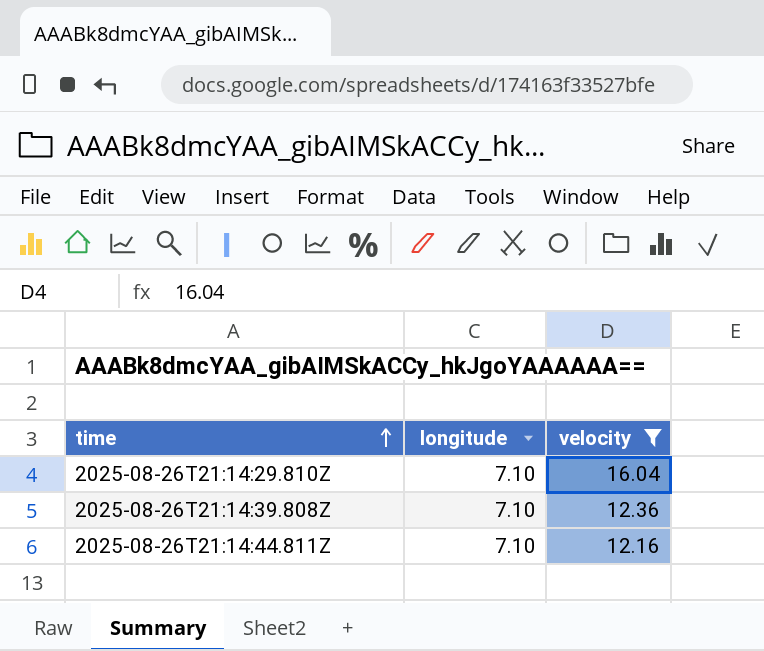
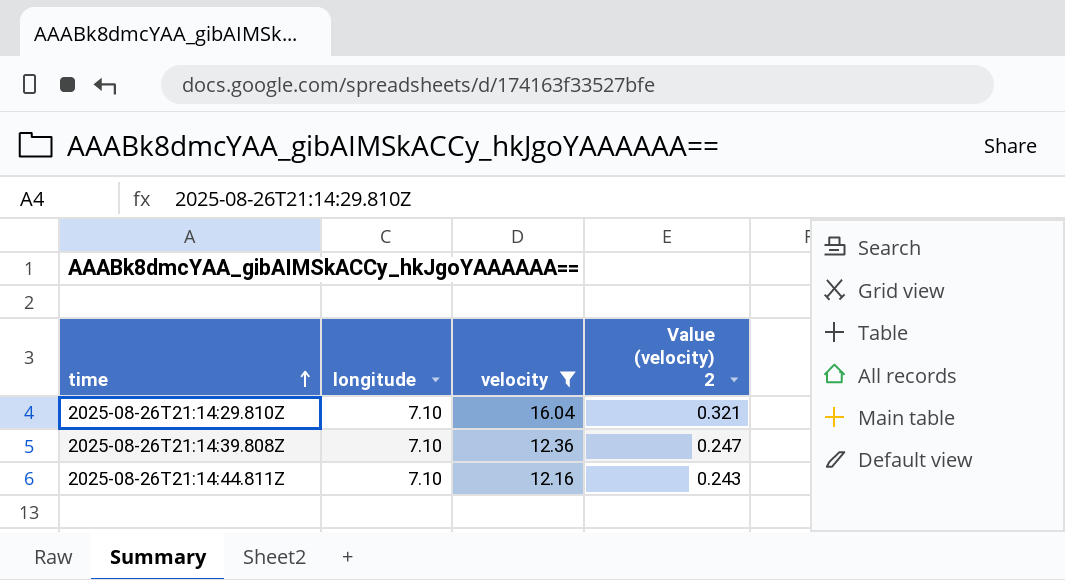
column Value (velocity) 2 | formula: none -> [velocity] * 0.02

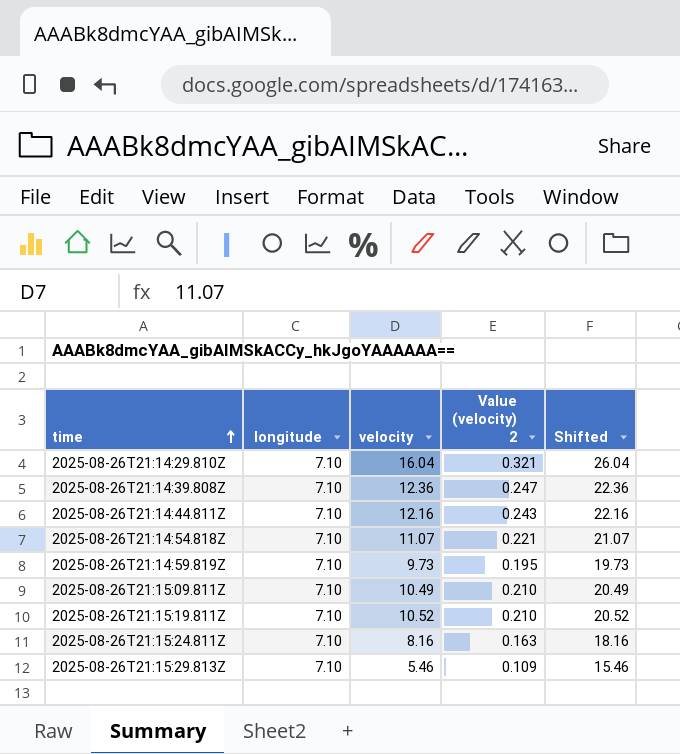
filter: velocity >= 12.16 -> none
column Shifted | formula: none -> [velocity] + 10

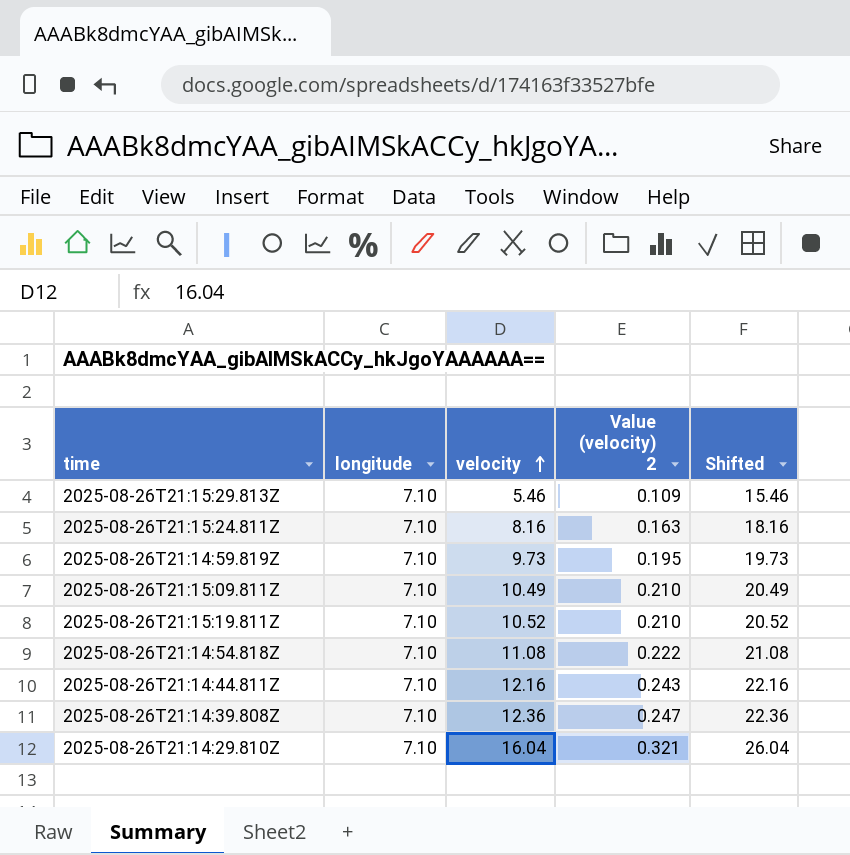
row order: time ascending -> velocity ascending
2025-08-26T21:14:54.818Z | velocity: 11.07 -> 11.08
2025-08-26T21:14:54.818Z | Value (velocity) 2: 0.221 -> 0.222
2025-08-26T21:14:54.818Z | Shifted: 21.07 -> 21.08

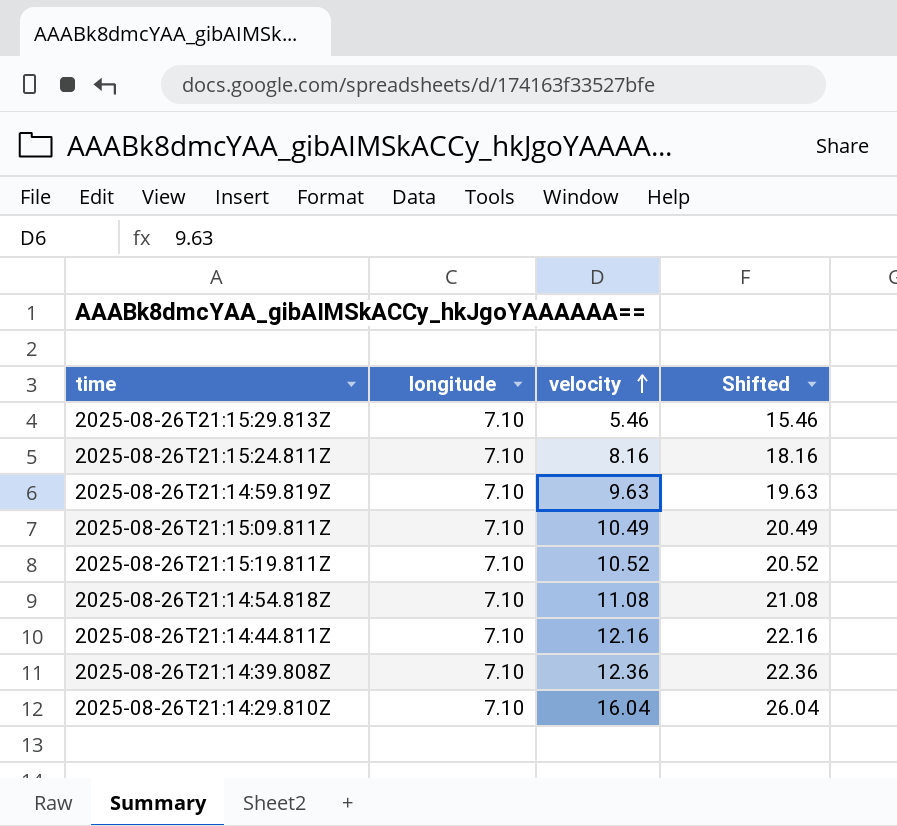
column Value (velocity) 2 | formula: [velocity] * 0.02 -> none
2025-08-26T21:14:59.819Z | velocity: 9.73 -> 9.63
2025-08-26T21:14:59.819Z | Shifted: 19.73 -> 19.63

